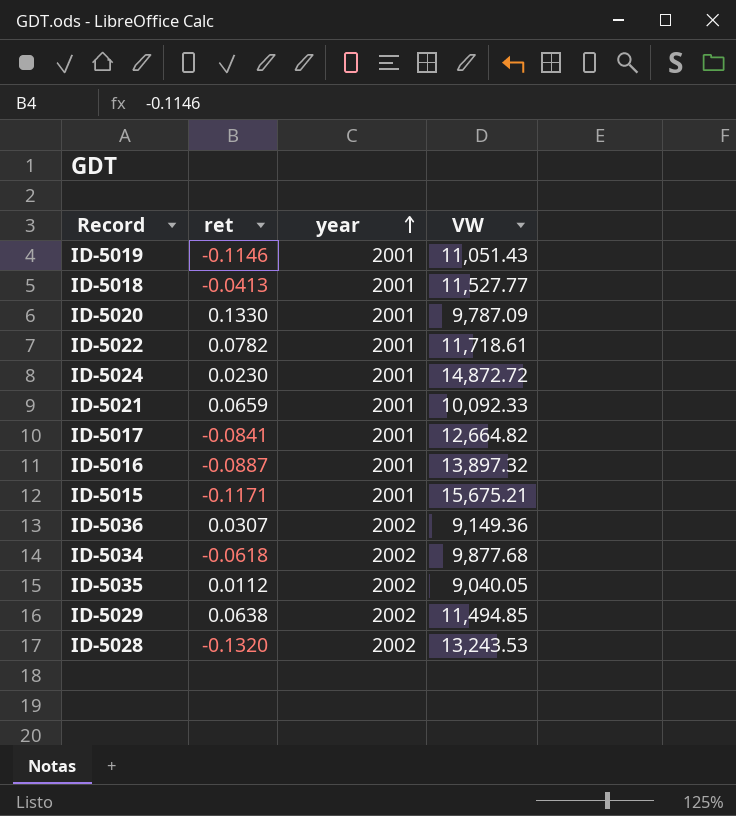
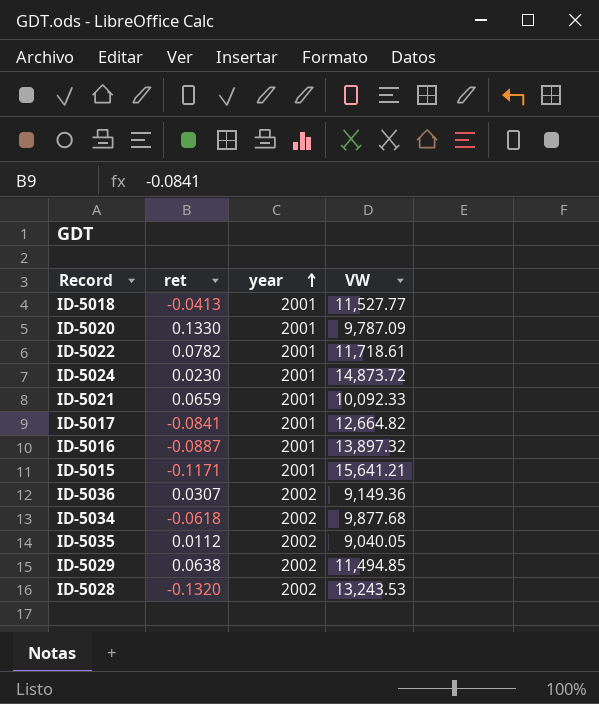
row ID-5019: -0.1146 | 2001 | 11,051.43 -> none
ID-5024 | VW: 14,872.72 -> 14,873.72
ID-5015 | VW: 15,675.21 -> 15,641.21

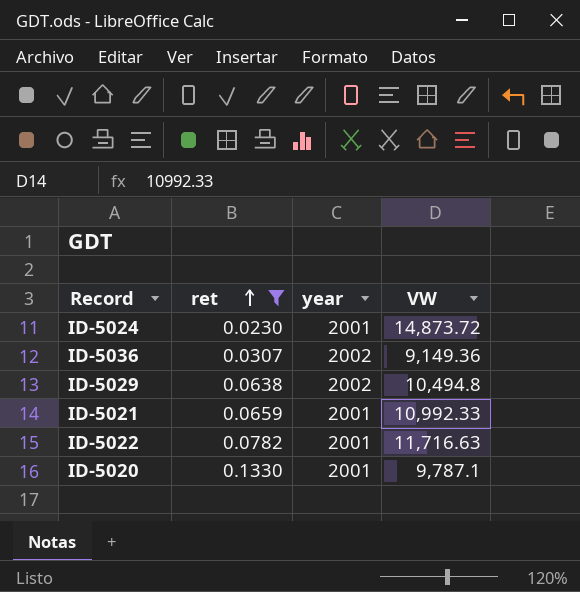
filter: none -> ret >= 0.0230
row order: year ascending -> ret ascending
ID-5029 | VW: 11,494.85 -> 10,494.8
ID-5021 | VW: 10,092.33 -> 10,992.33
ID-5022 | VW: 11,718.61 -> 11,716.63
ID-5020 | VW: 9,787.09 -> 9,787.1

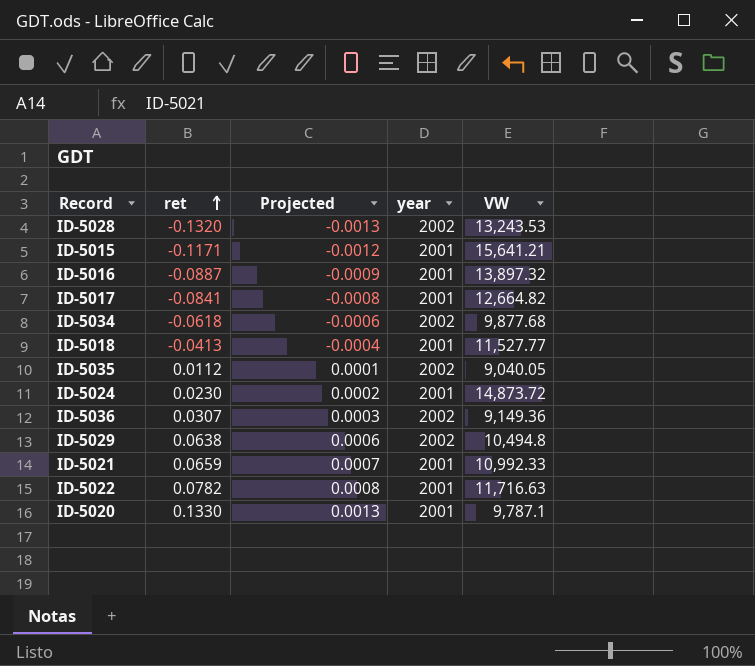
filter: ret >= 0.0230 -> none
column Projected | formula: none -> [ret] * 0.01

